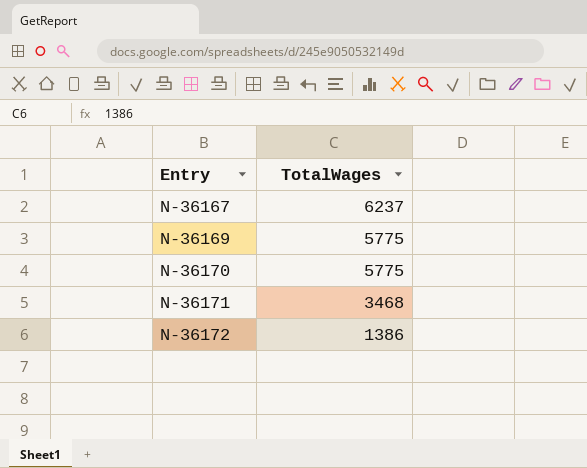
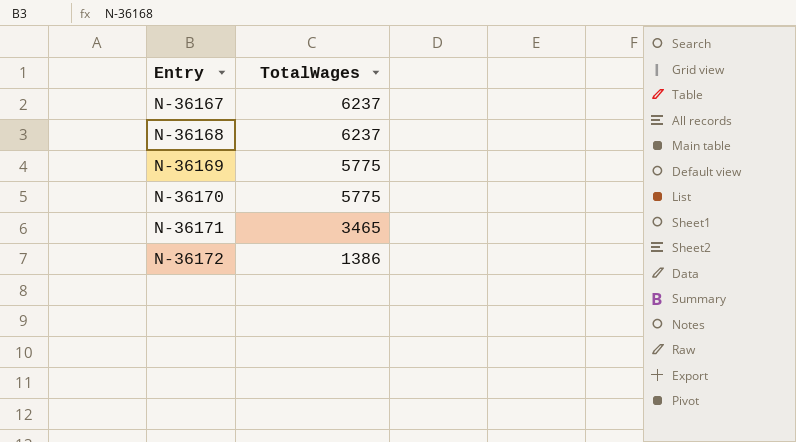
row N-36168: none -> 6237
N-36171 | TotalWages: 3468 -> 3465

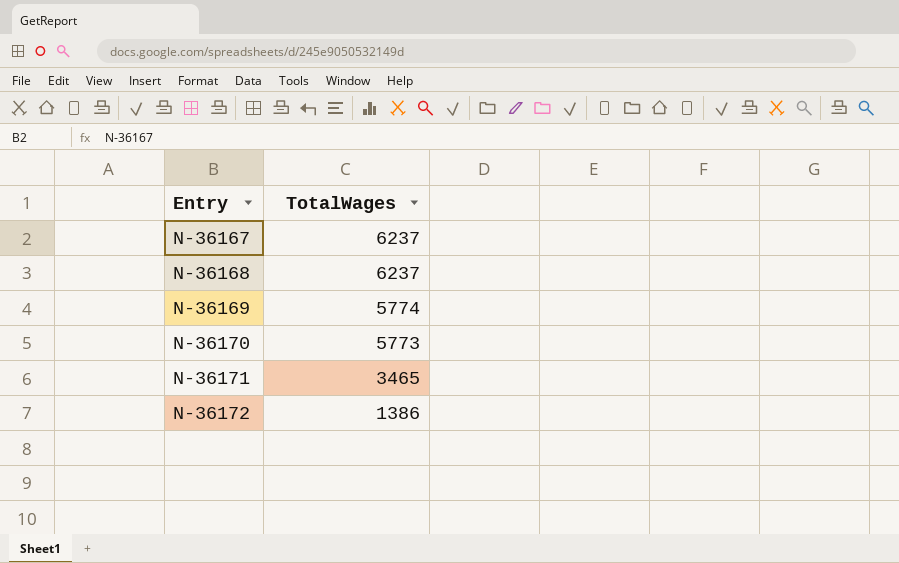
N-36169 | TotalWages: 5775 -> 5774
N-36170 | TotalWages: 5775 -> 5773

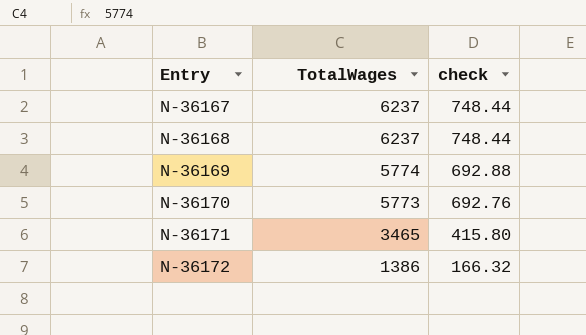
column check | formula: none -> [TotalWages] * 0.12

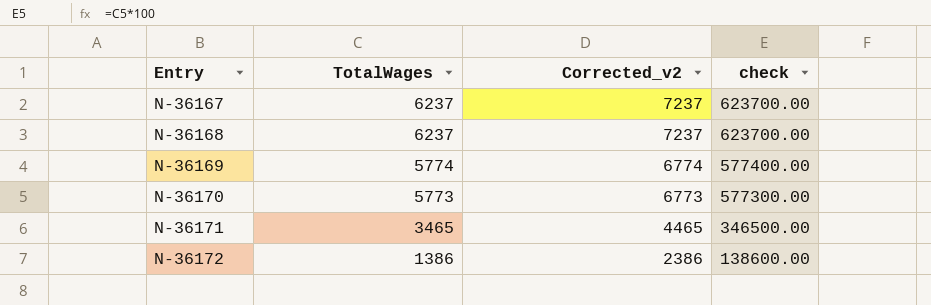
column Corrected_v2 | formula: none -> [TotalWages] + 1000
column check | formula: [TotalWages] * 0.12 -> [TotalWages] * 100

